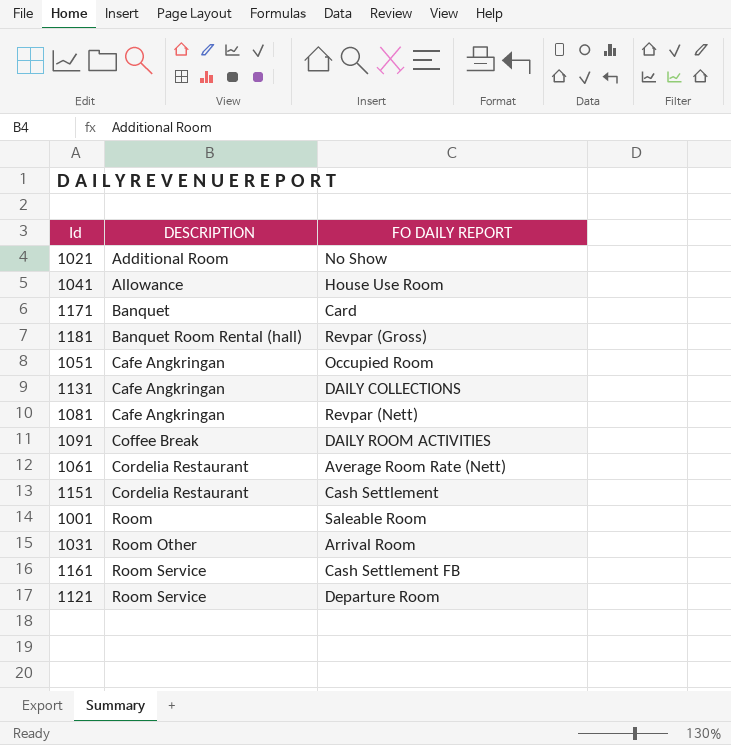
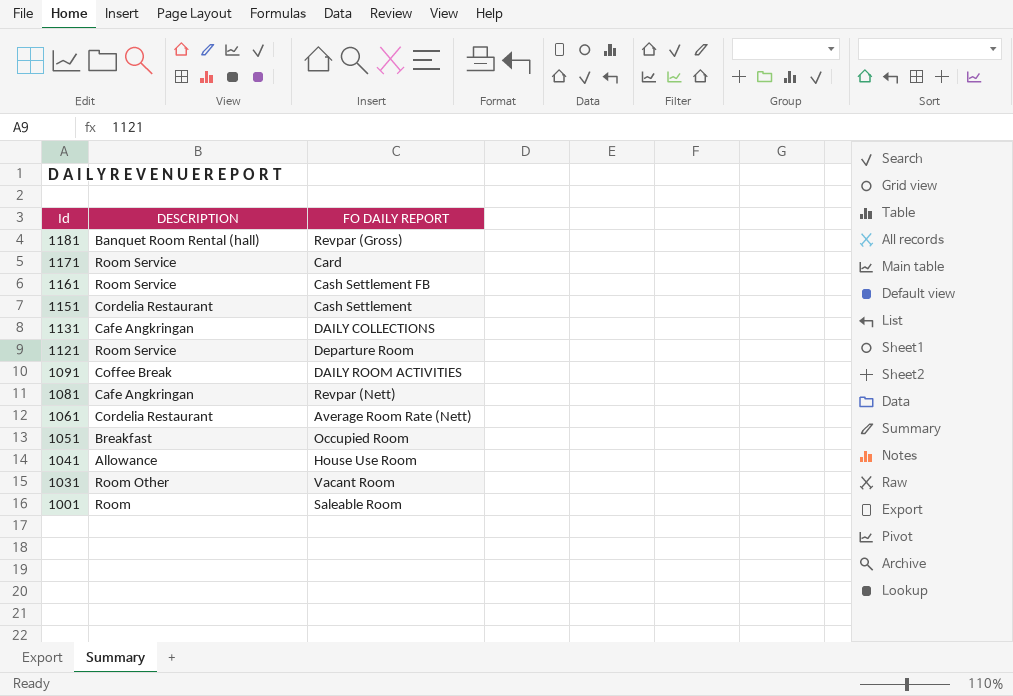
row order: DESCRIPTION ascending -> Id descending
row 1021: Additional Room | No Show -> none
1171 | DESCRIPTION: Banquet -> Room Service
1051 | DESCRIPTION: Cafe Angkringan -> Breakfast
1031 | FO DAILY REPORT: Arrival Room -> Vacant Room

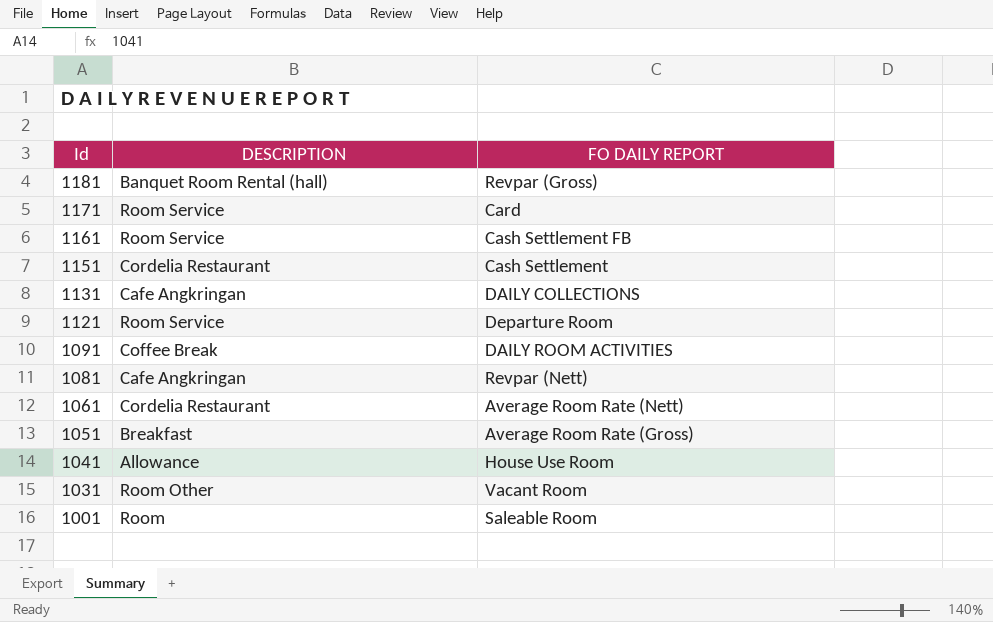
1051 | FO DAILY REPORT: Occupied Room -> Average Room Rate (Gross)

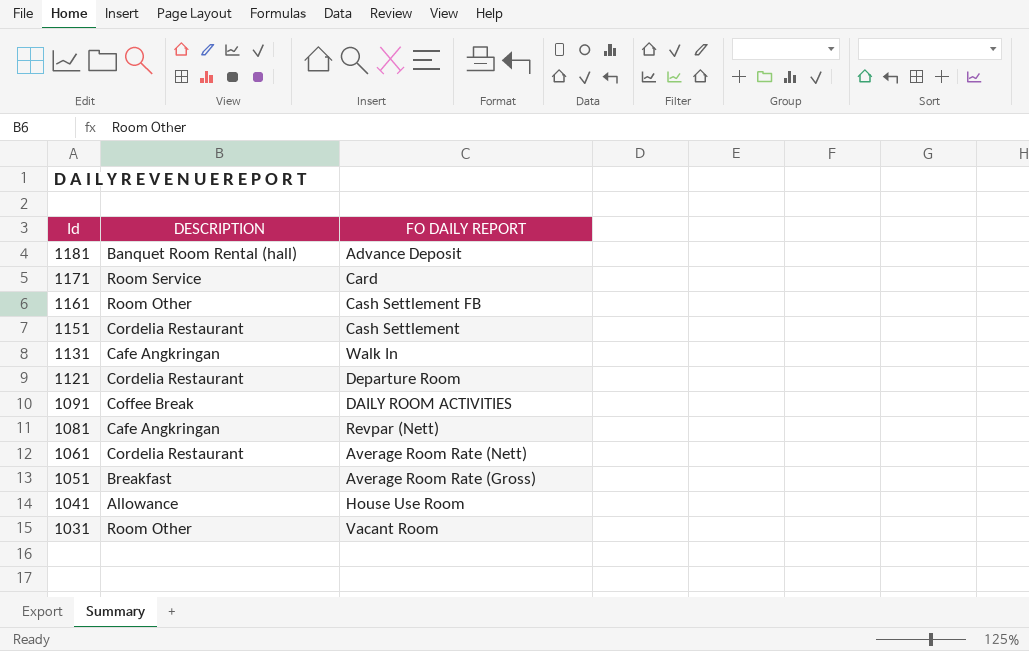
row 1001: Room | Saleable Room -> none
1181 | FO DAILY REPORT: Revpar (Gross) -> Advance Deposit
1161 | DESCRIPTION: Room Service -> Room Other
1131 | FO DAILY REPORT: DAILY COLLECTIONS -> Walk In
1121 | DESCRIPTION: Room Service -> Cordelia Restaurant

